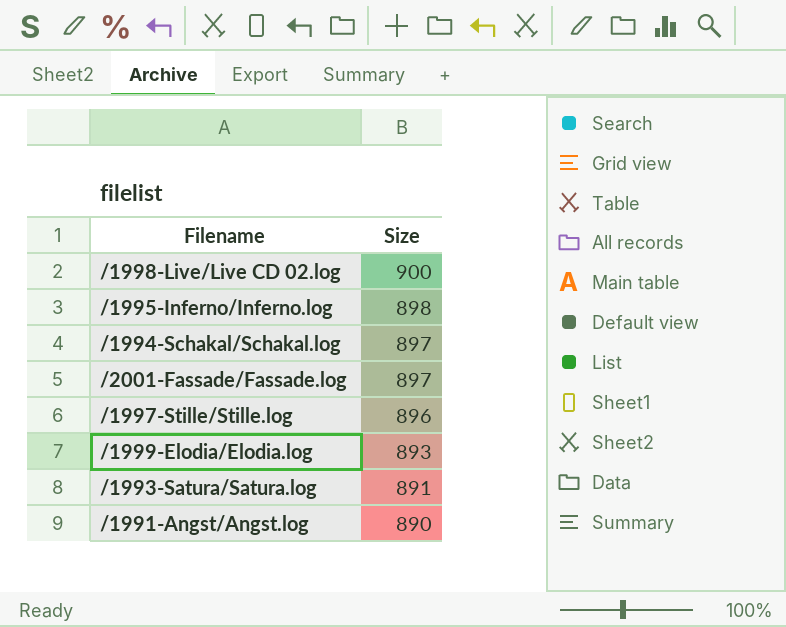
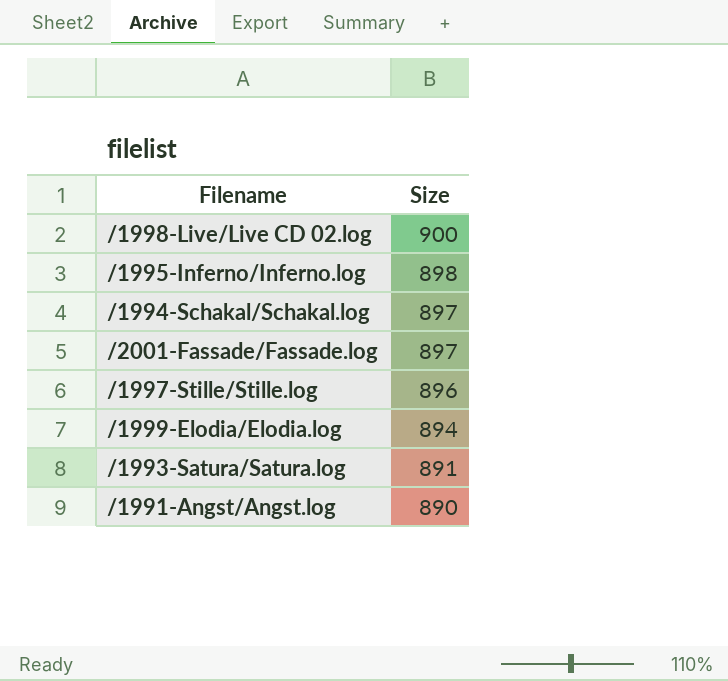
/1999-Elodia/Elodia.log | Size: 893 -> 894

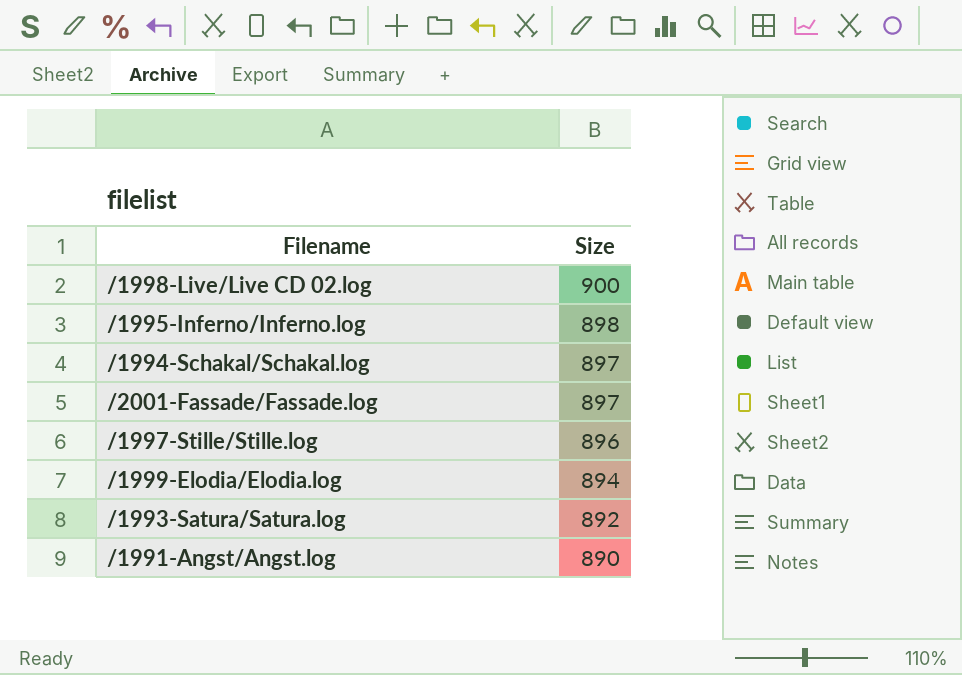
/1993-Satura/Satura.log | Size: 891 -> 892

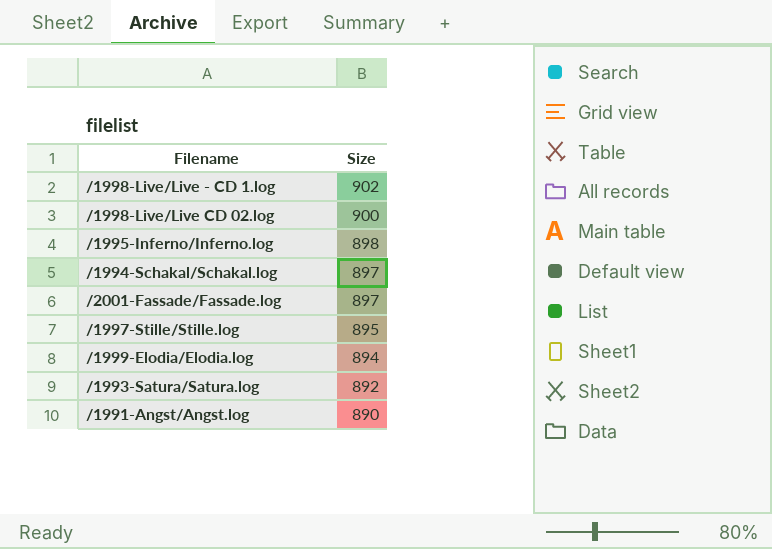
row /1998-Live/Live - CD 1.log: none -> 902
/1997-Stille/Stille.log | Size: 896 -> 895

